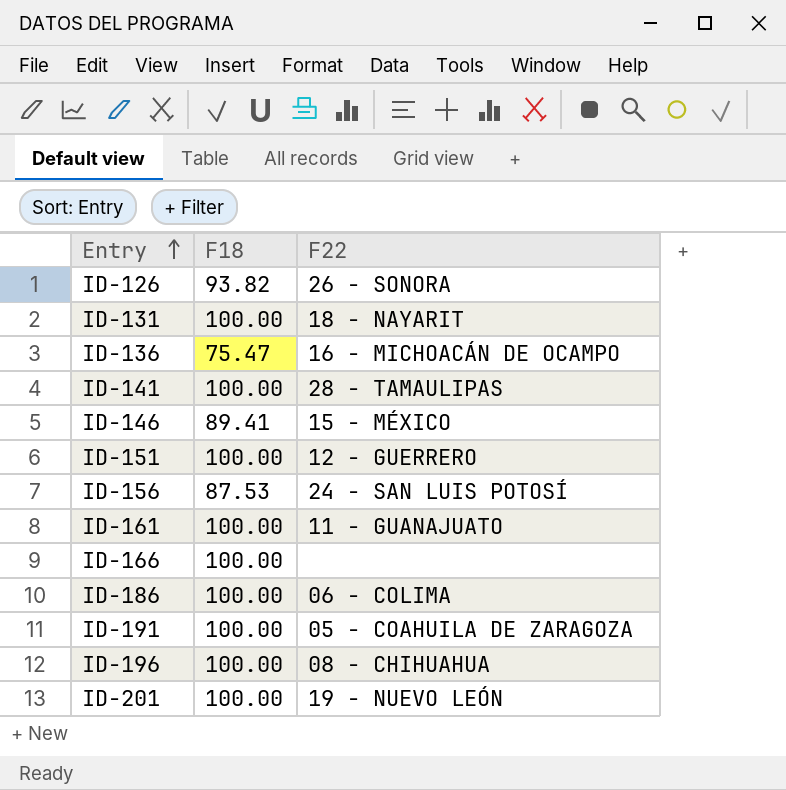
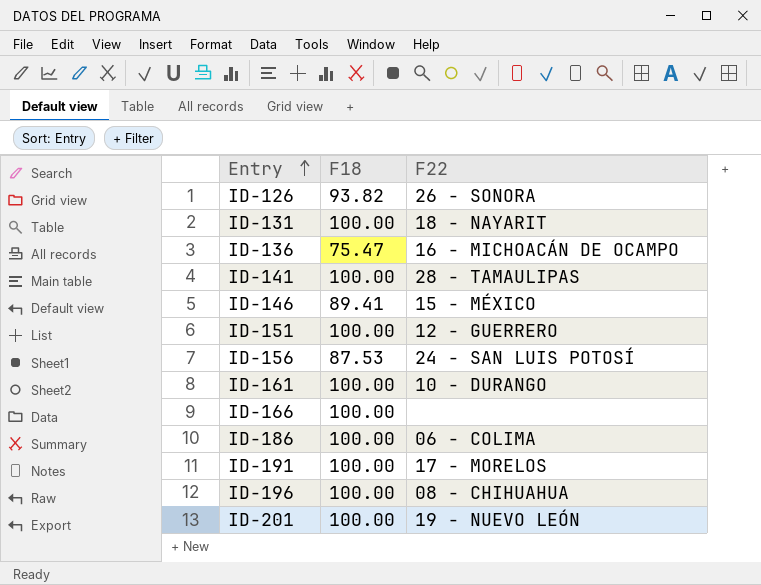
ID-161 | F22: 11 - GUANAJUATO -> 10 - DURANGO
ID-191 | F22: 05 - COAHUILA DE ZARAGOZA -> 17 - MORELOS

